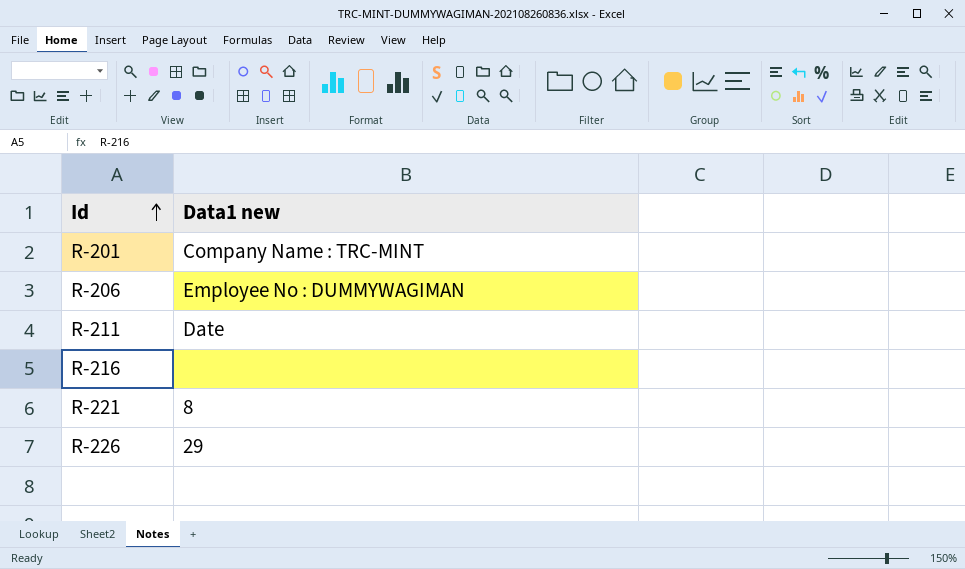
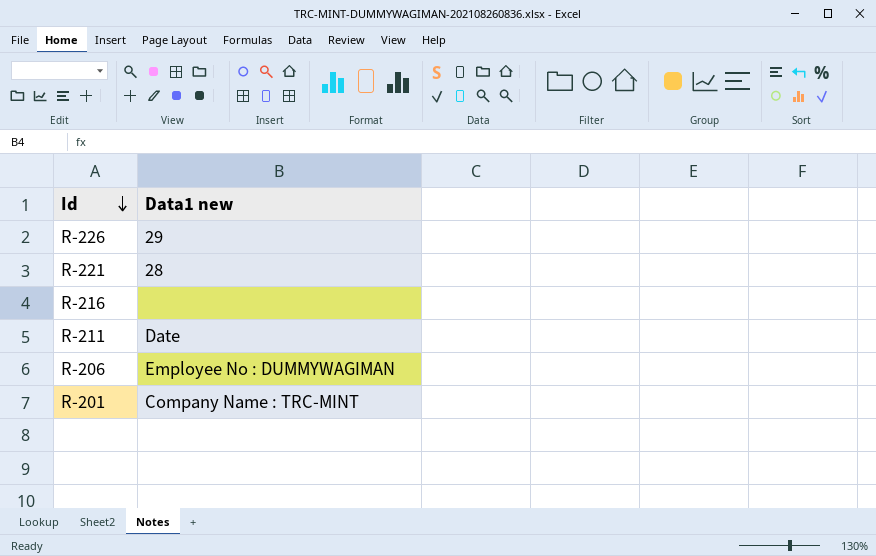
row order: Id ascending -> Id descending
R-221 | Data1 new: 8 -> 28

